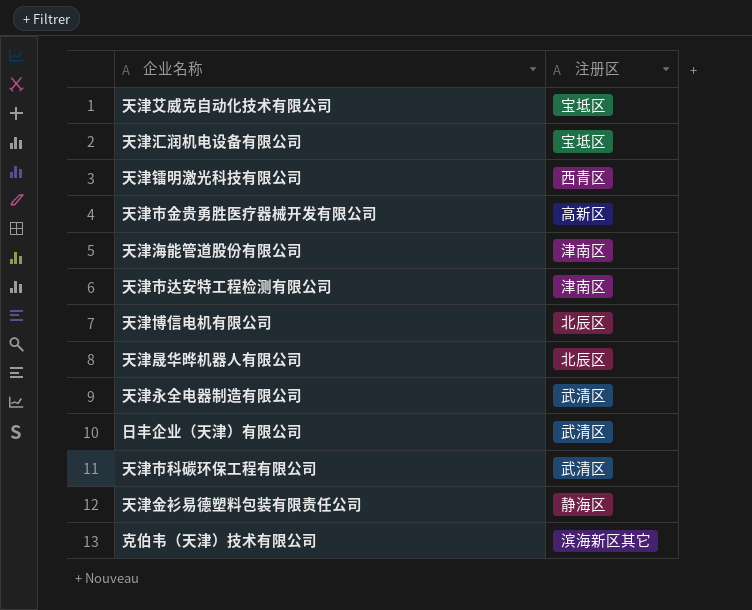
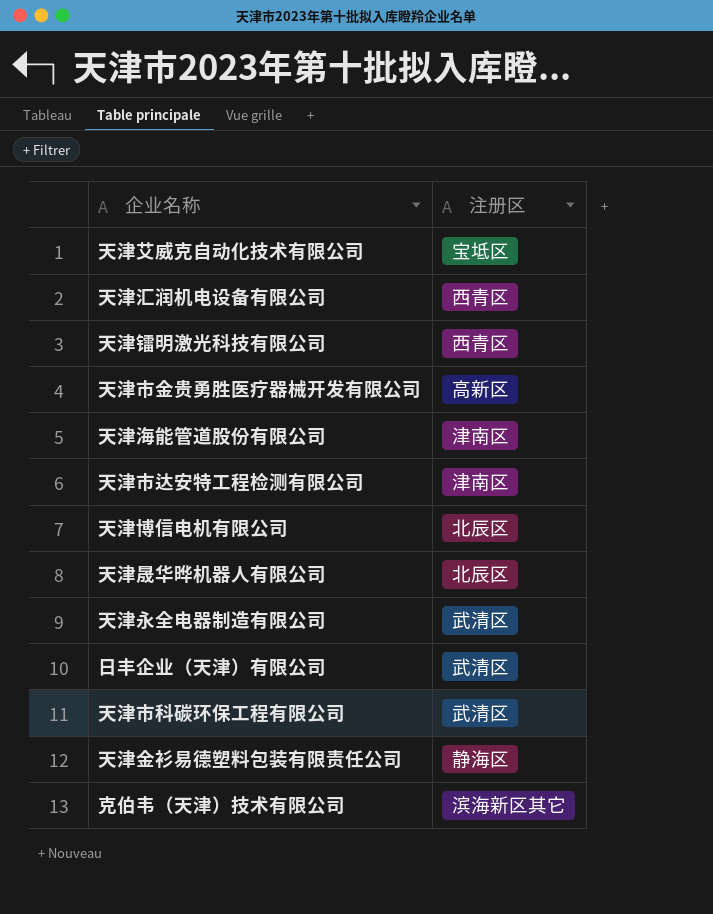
天津汇润机电设备有限公司 | 注册区: 宝坻区 -> 西青区

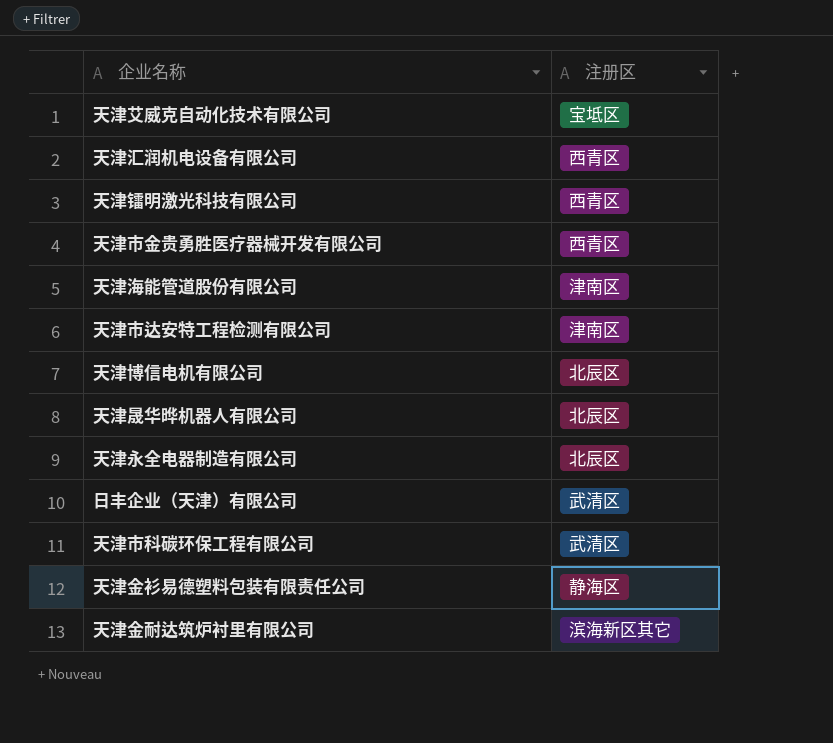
row 克伯韦（天津）技术有限公司: 滨海新区其它 -> none
天津市金贵勇胜医疗器械开发有限公司 | 注册区: 高新区 -> 西青区
天津永全电器制造有限公司 | 注册区: 武清区 -> 北辰区
row 天津金耐达筑炉衬里有限公司: none -> 滨海新区其它

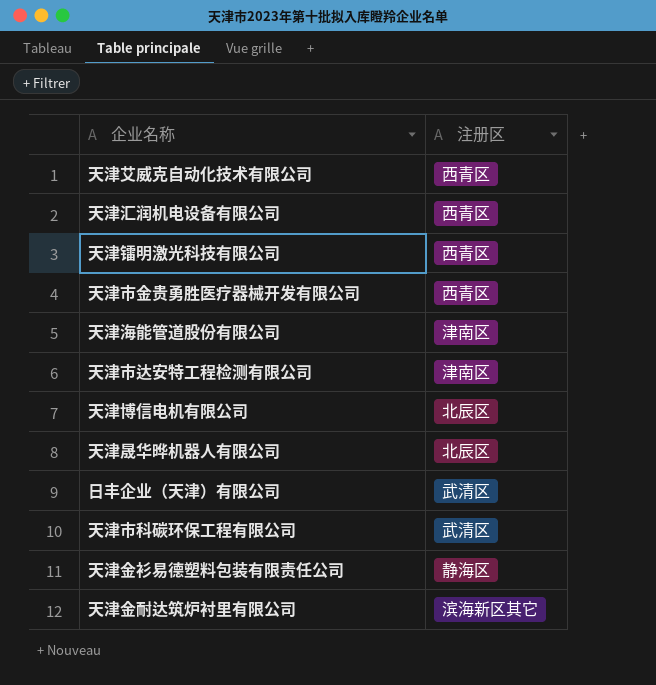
row 天津永全电器制造有限公司: 北辰区 -> none
天津艾威克自动化技术有限公司 | 注册区: 宝坻区 -> 西青区

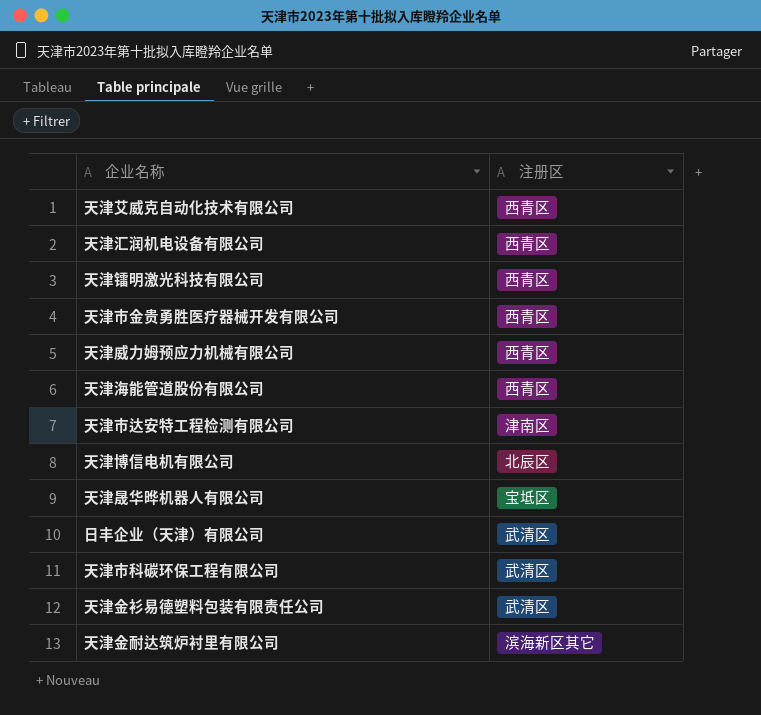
row 天津威力姆预应力机械有限公司: none -> 西青区
天津海能管道股份有限公司 | 注册区: 津南区 -> 西青区
天津晟华晔机器人有限公司 | 注册区: 北辰区 -> 宝坻区
天津金衫易德塑料包装有限责任公司 | 注册区: 静海区 -> 武清区

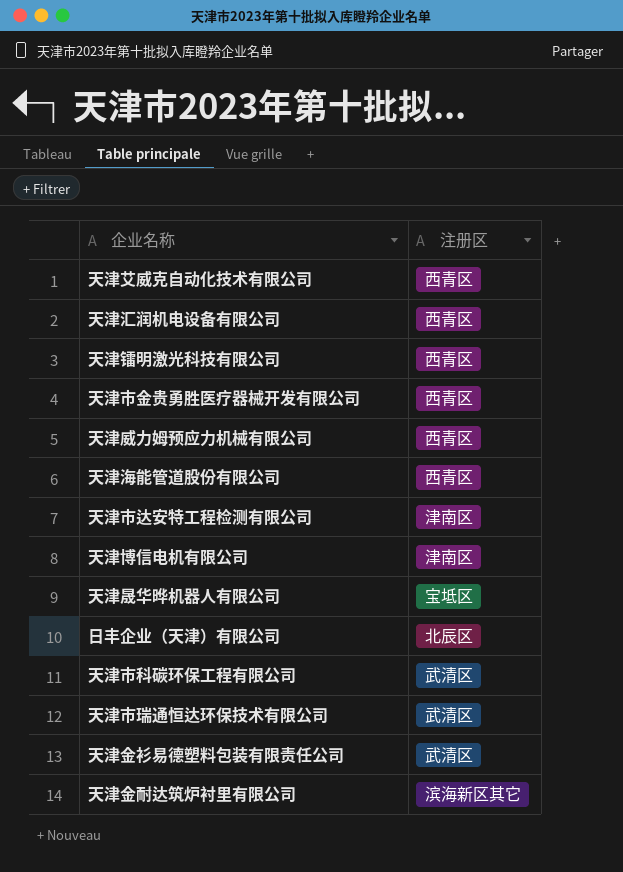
天津博信电机有限公司 | 注册区: 北辰区 -> 津南区
日丰企业（天津）有限公司 | 注册区: 武清区 -> 北辰区
row 天津市瑞通恒达环保技术有限公司: none -> 武清区

